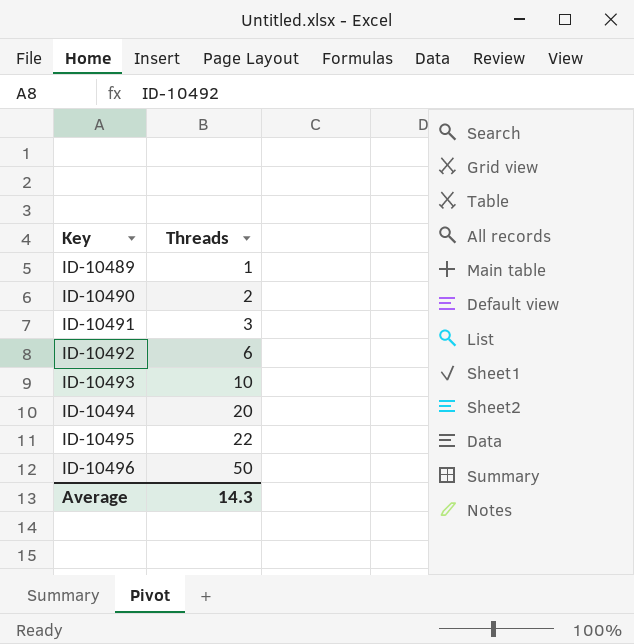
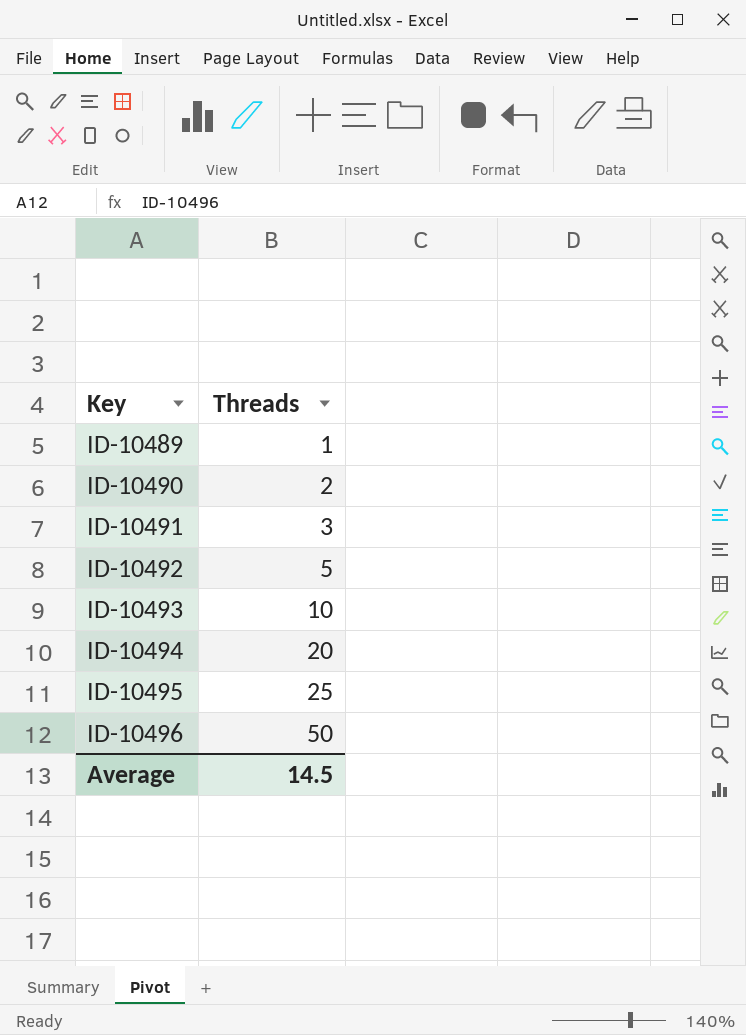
ID-10492 | Threads: 6 -> 5
ID-10495 | Threads: 22 -> 25
Average | Threads: 14.3 -> 14.5

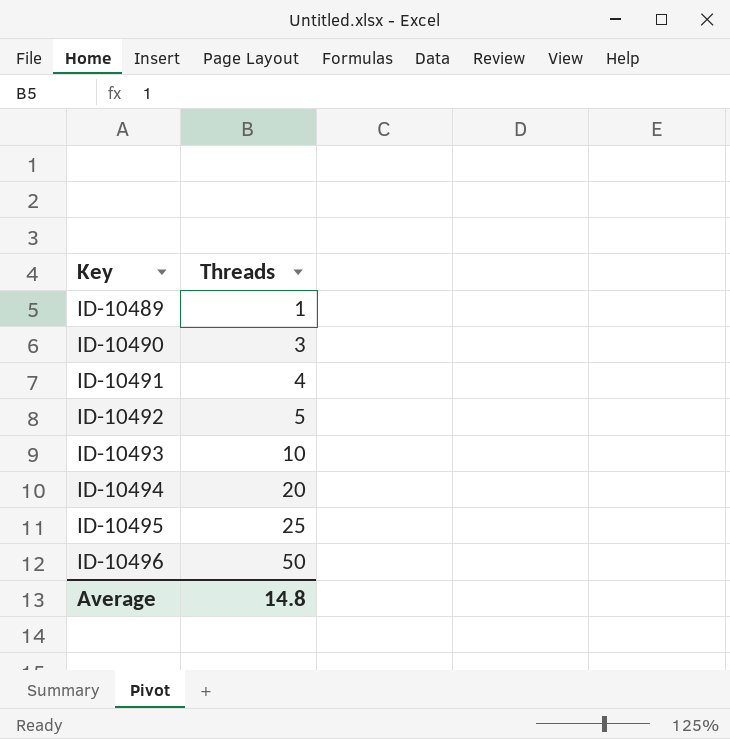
ID-10490 | Threads: 2 -> 3
ID-10491 | Threads: 3 -> 4
Average | Threads: 14.5 -> 14.8

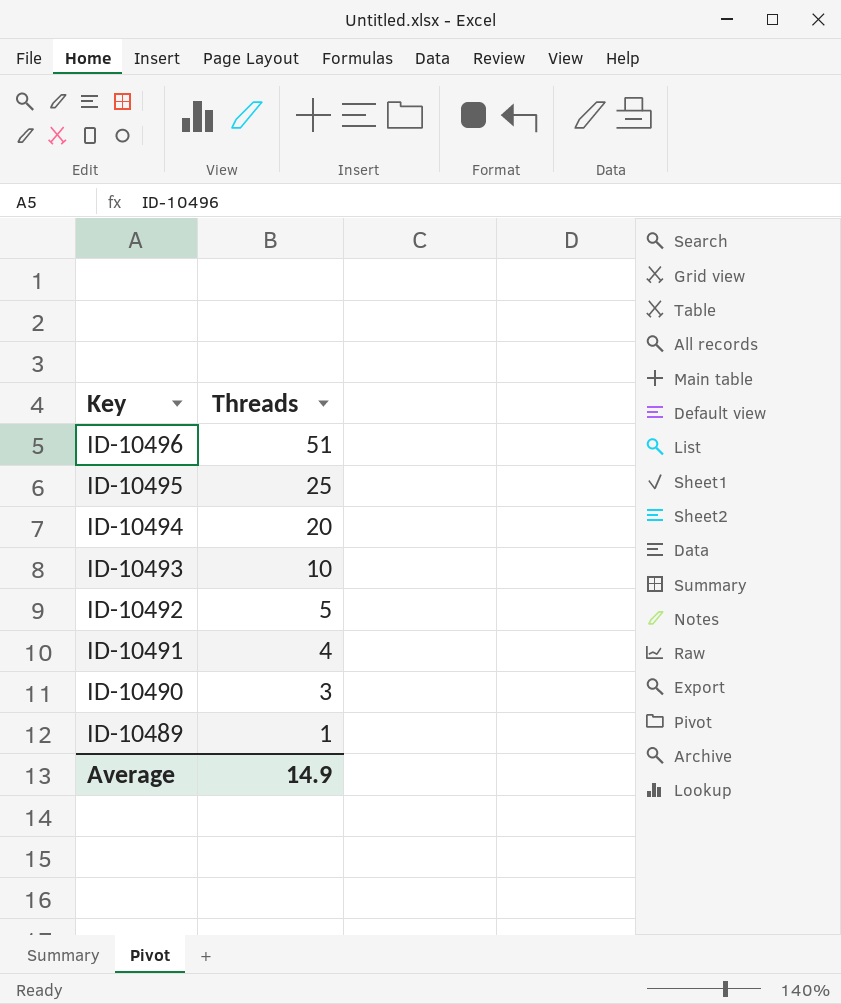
row order: Key ascending -> Key descending
ID-10496 | Threads: 50 -> 51
Average | Threads: 14.8 -> 14.9

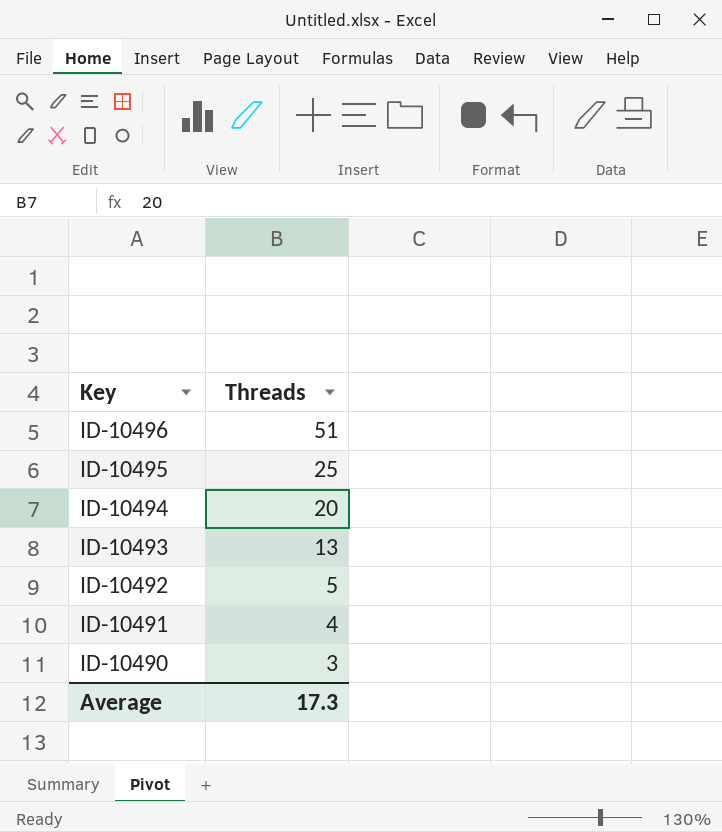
row ID-10489: 1 -> none
ID-10493 | Threads: 10 -> 13
Average | Threads: 14.9 -> 17.3

